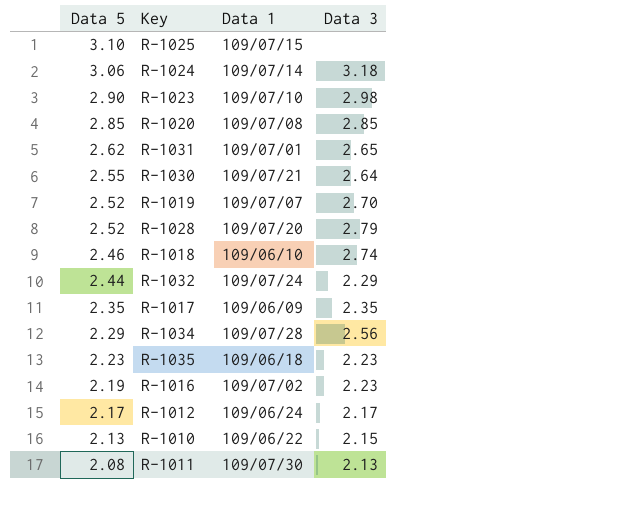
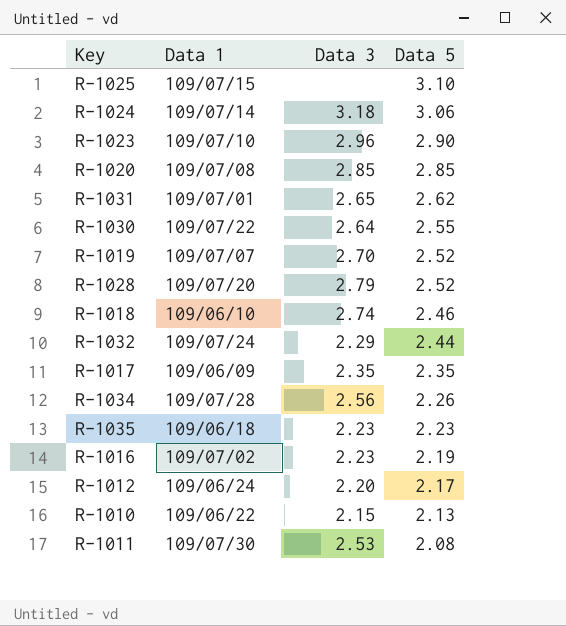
column Data 5 | position: 1 -> 4
R-1023 | Data 3: 2.98 -> 2.96
R-1030 | Data 1: 109/07/21 -> 109/07/22
R-1034 | Data 5: 2.29 -> 2.26
R-1012 | Data 3: 2.17 -> 2.20
R-1011 | Data 3: 2.13 -> 2.53

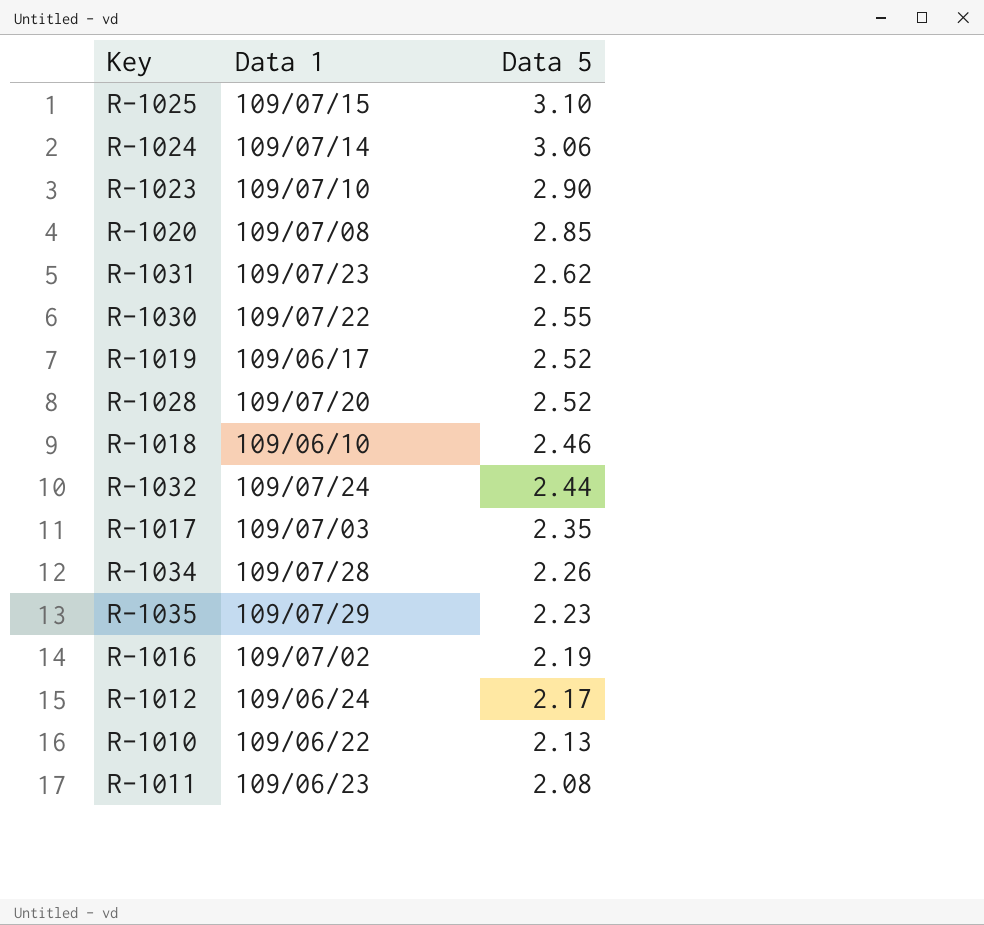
column Data 3 | position: 3 -> none
R-1031 | Data 1: 109/07/01 -> 109/07/23
R-1019 | Data 1: 109/07/07 -> 109/06/17
R-1017 | Data 1: 109/06/09 -> 109/07/03
R-1035 | Data 1: 109/06/18 -> 109/07/29
R-1011 | Data 1: 109/07/30 -> 109/06/23

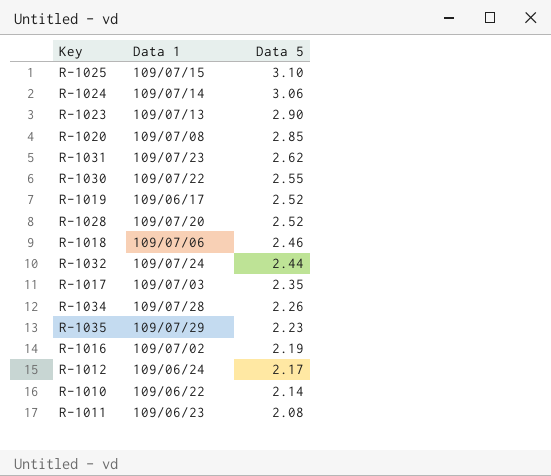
R-1023 | Data 1: 109/07/10 -> 109/07/13
R-1018 | Data 1: 109/06/10 -> 109/07/06
R-1010 | Data 5: 2.13 -> 2.14

